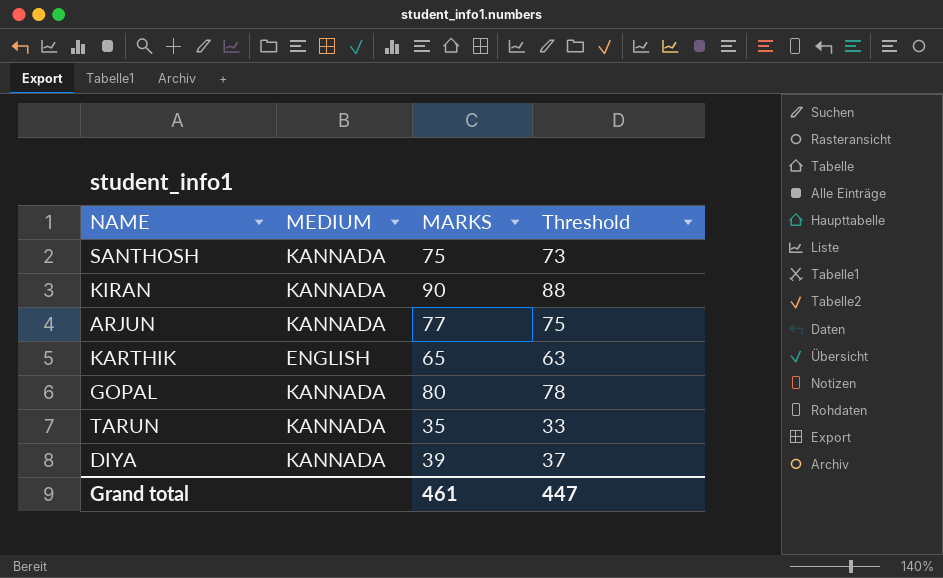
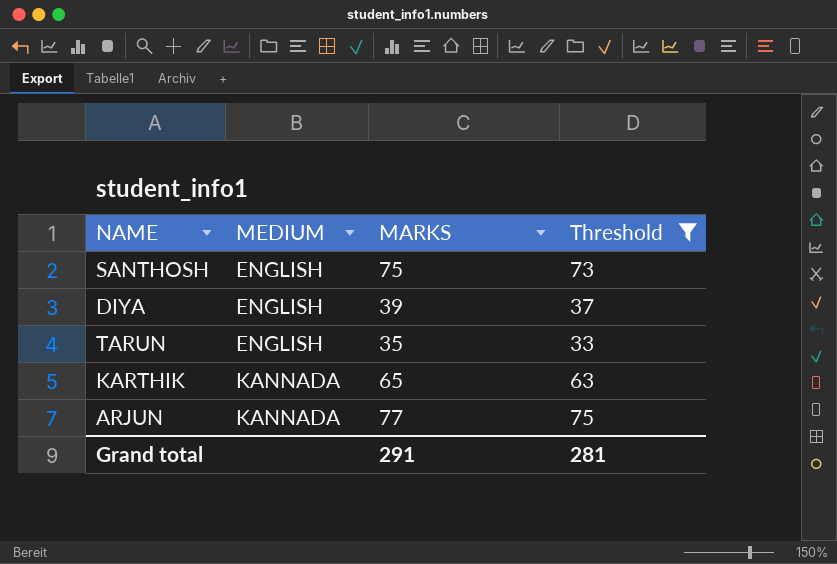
filter: none -> Threshold <= 75
row order: none -> MEDIUM ascending
SANTHOSH | MEDIUM: KANNADA -> ENGLISH
DIYA | MEDIUM: KANNADA -> ENGLISH
TARUN | MEDIUM: KANNADA -> ENGLISH
KARTHIK | MEDIUM: ENGLISH -> KANNADA
Grand total | MARKS: 461 -> 291
Grand total | Threshold: 447 -> 281

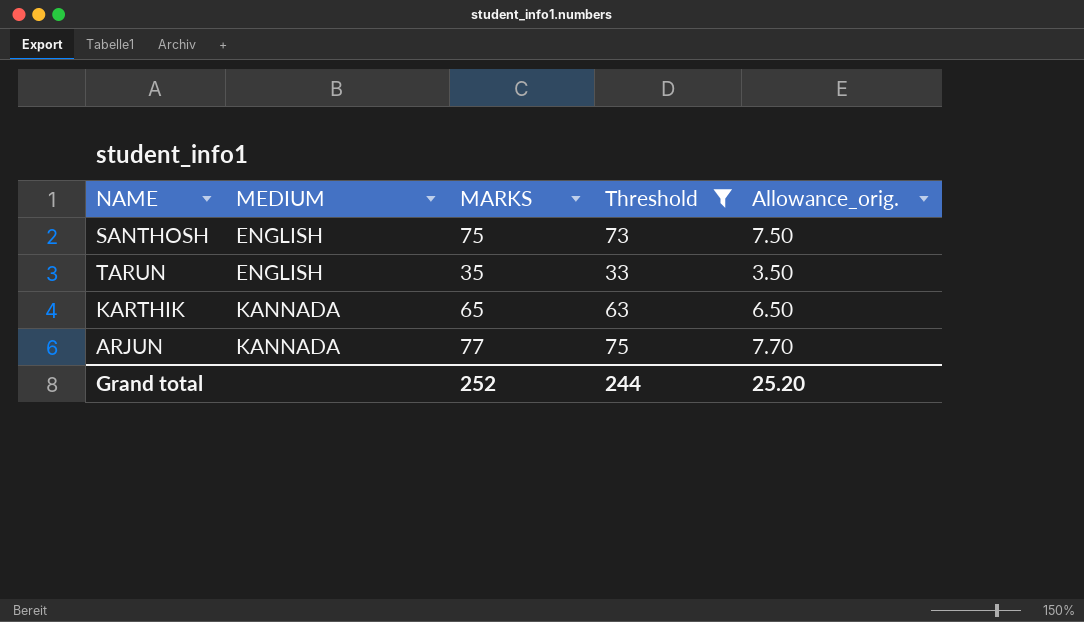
column Allowance_orig. | formula: none -> [MARKS] * 0.1
row DIYA: ENGLISH | 39 | 37 -> none
Grand total | MARKS: 291 -> 252
Grand total | Threshold: 281 -> 244

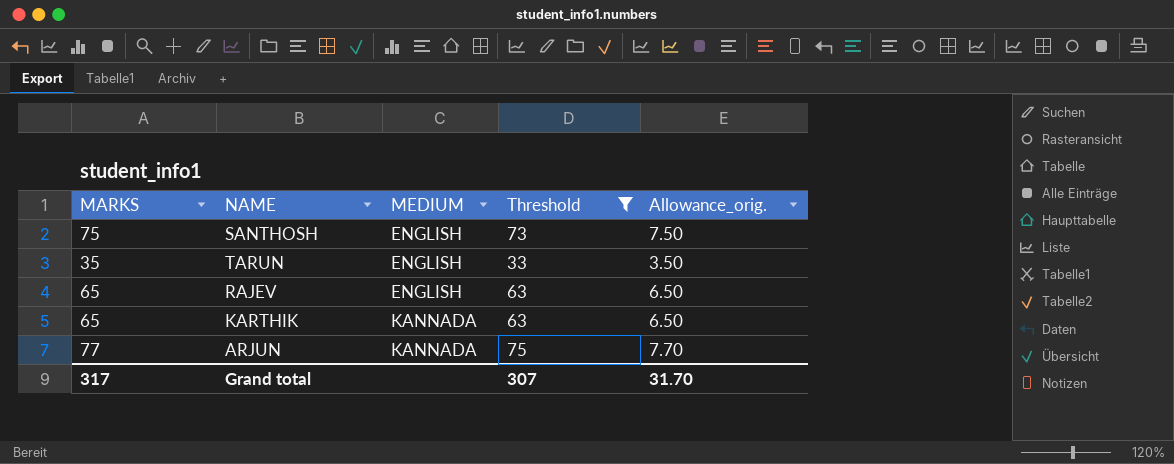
column MARKS | position: 3 -> 1
row RAJEV: none -> 65 | ENGLISH | 63 | 6.50
Grand total | MARKS: 252 -> 317
Grand total | Threshold: 244 -> 307
Grand total | Allowance_orig.: 25.20 -> 31.70

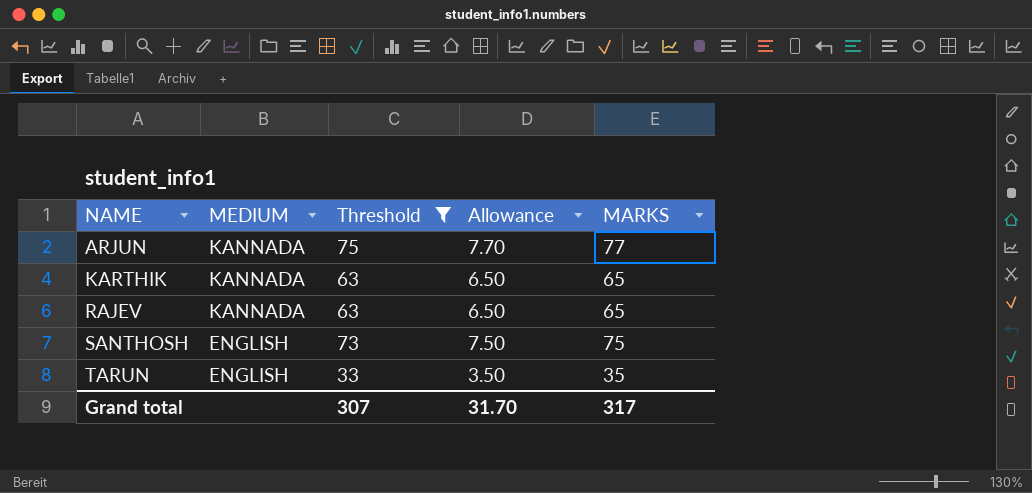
row order: MEDIUM ascending -> NAME ascending
column name: Allowance_orig. -> Allowance
column MARKS | position: 1 -> 5
RAJEV | MEDIUM: ENGLISH -> KANNADA

